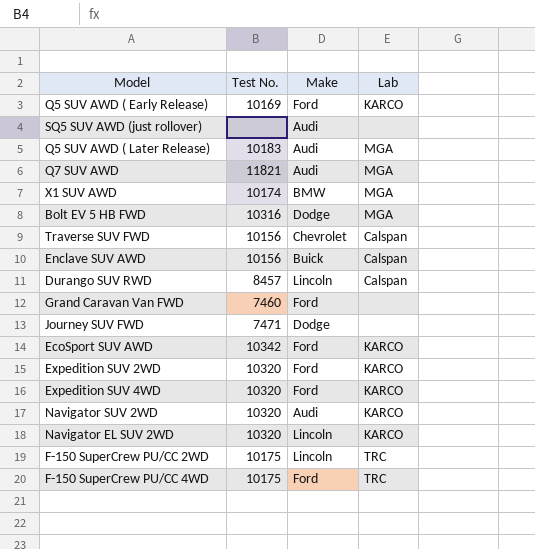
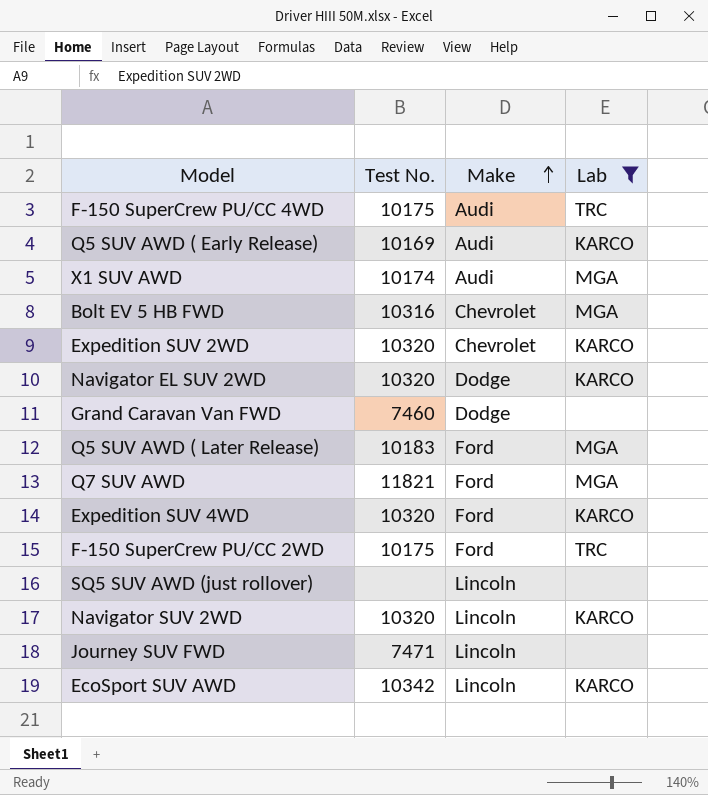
filter: none -> Lab != Calspan
row order: none -> Make ascending
F-150 SuperCrew PU/CC 4WD | Make: Ford -> Audi
Q5 SUV AWD ( Early Release) | Make: Ford -> Audi
X1 SUV AWD | Make: BMW -> Audi
Bolt EV 5 HB FWD | Make: Dodge -> Chevrolet
Expedition SUV 2WD | Make: Ford -> Chevrolet
Navigator EL SUV 2WD | Make: Lincoln -> Dodge
Grand Caravan Van FWD | Make: Ford -> Dodge
Q5 SUV AWD ( Later Release) | Make: Audi -> Ford
Q7 SUV AWD | Make: Audi -> Ford
F-150 SuperCrew PU/CC 2WD | Make: Lincoln -> Ford
SQ5 SUV AWD (just rollover) | Make: Audi -> Lincoln
Navigator SUV 2WD | Make: Audi -> Lincoln
Journey SUV FWD | Make: Dodge -> Lincoln
EcoSport SUV AWD | Make: Ford -> Lincoln

